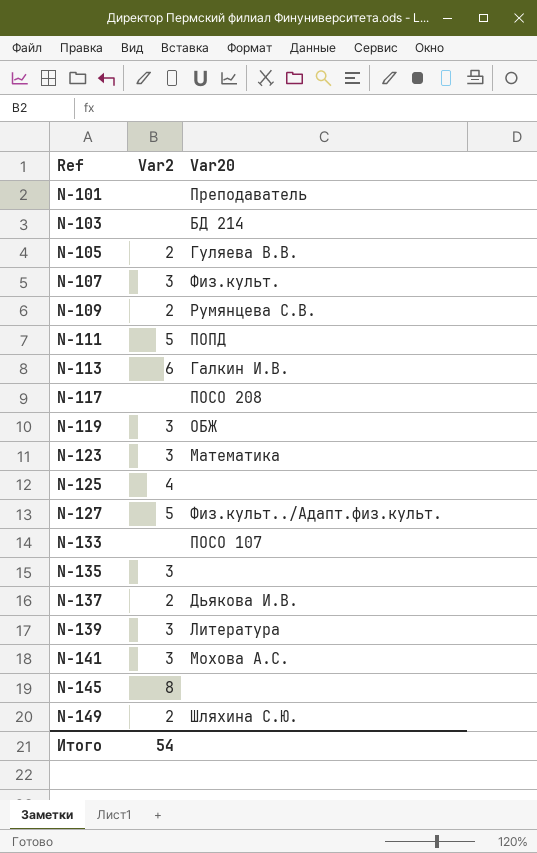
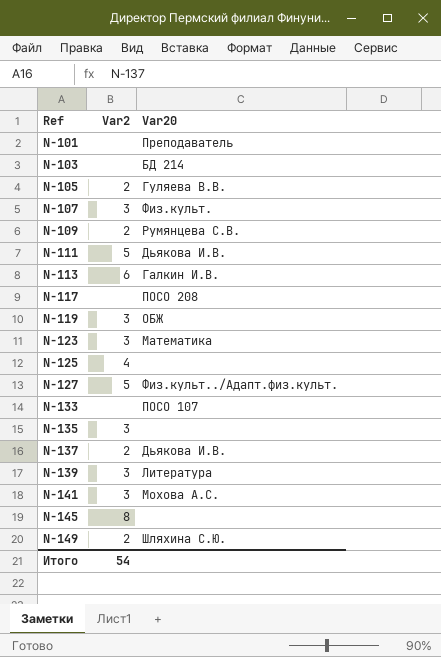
N-111 | Var20: ПОПД -> Дьякова И.В.

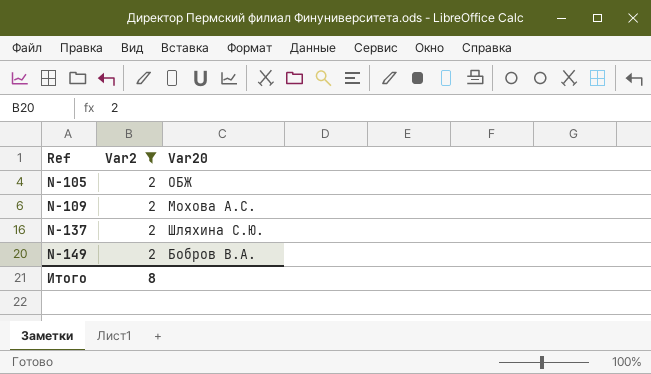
filter: none -> Var2 = 2
N-105 | Var20: Гуляева В.В. -> ОБЖ
N-109 | Var20: Румянцева С.В. -> Мохова А.С.
N-137 | Var20: Дьякова И.В. -> Шляхина С.Ю.
N-149 | Var20: Шляхина С.Ю. -> Бобров В.А.
Итого | Var2: 54 -> 8

